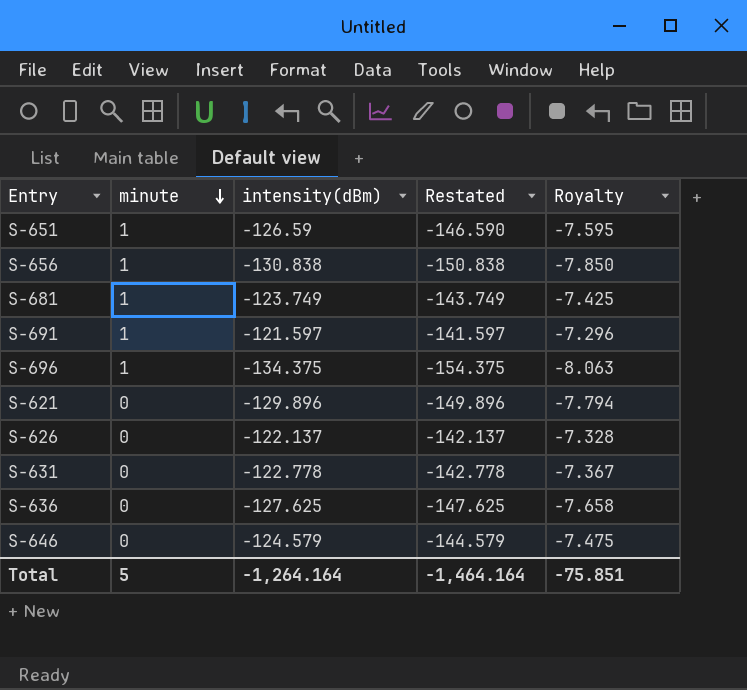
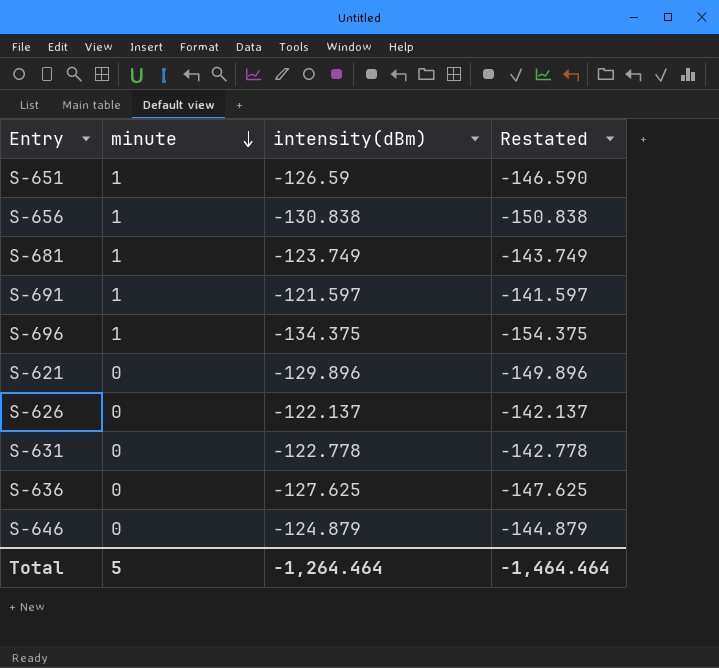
column Royalty | formula: [intensity(dBm)] * 0.06 -> none
S-646 | intensity(dBm): -124.579 -> -124.879
S-646 | Restated: -144.579 -> -144.879
Total | intensity(dBm): -1,264.164 -> -1,264.464
Total | Restated: -1,464.164 -> -1,464.464

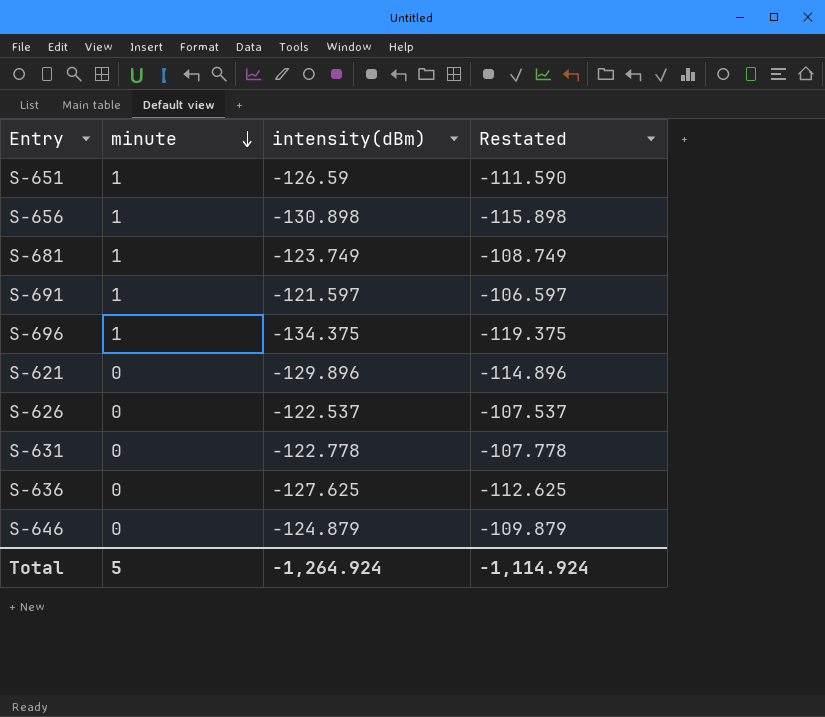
column Restated | formula: [intensity(dBm)] - 20 -> [intensity(dBm)] + 15
S-656 | intensity(dBm): -130.838 -> -130.898
S-626 | intensity(dBm): -122.137 -> -122.537
Total | intensity(dBm): -1,264.464 -> -1,264.924
Total | Restated: -1,464.464 -> -1,114.924

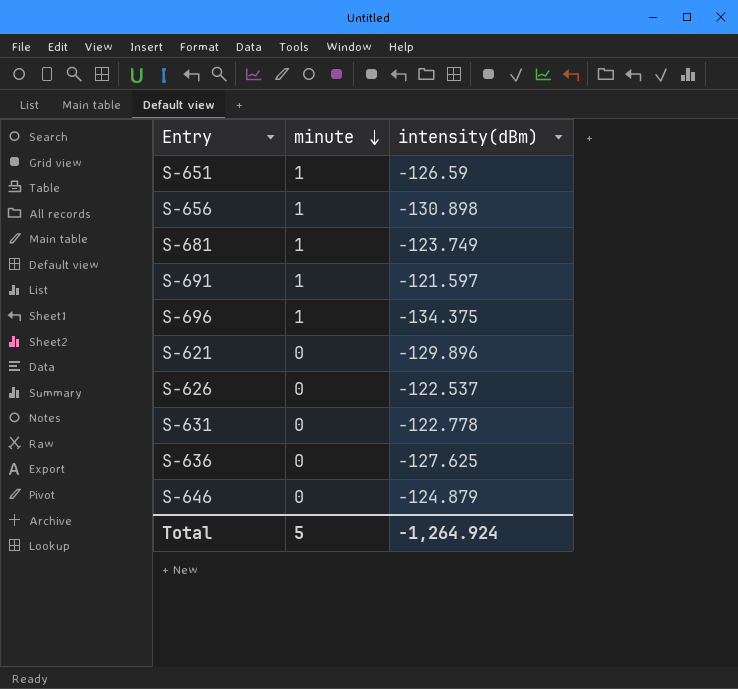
column Restated | formula: [intensity(dBm)] + 15 -> none

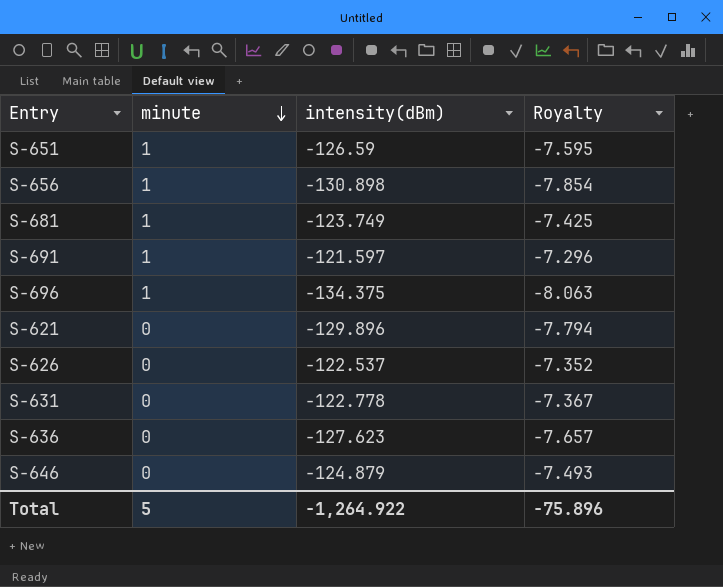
column Royalty | formula: none -> [intensity(dBm)] * 0.06
S-636 | intensity(dBm): -127.625 -> -127.623
Total | intensity(dBm): -1,264.924 -> -1,264.922

